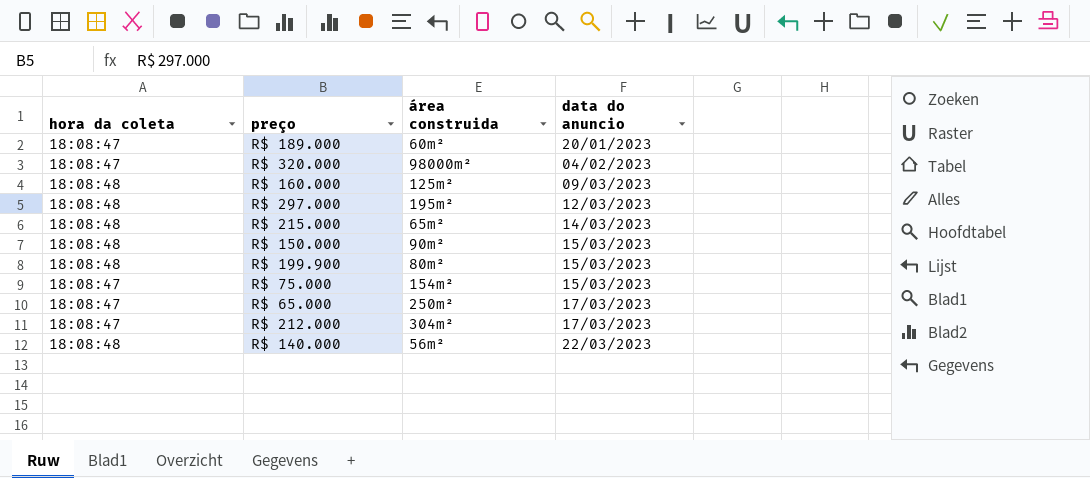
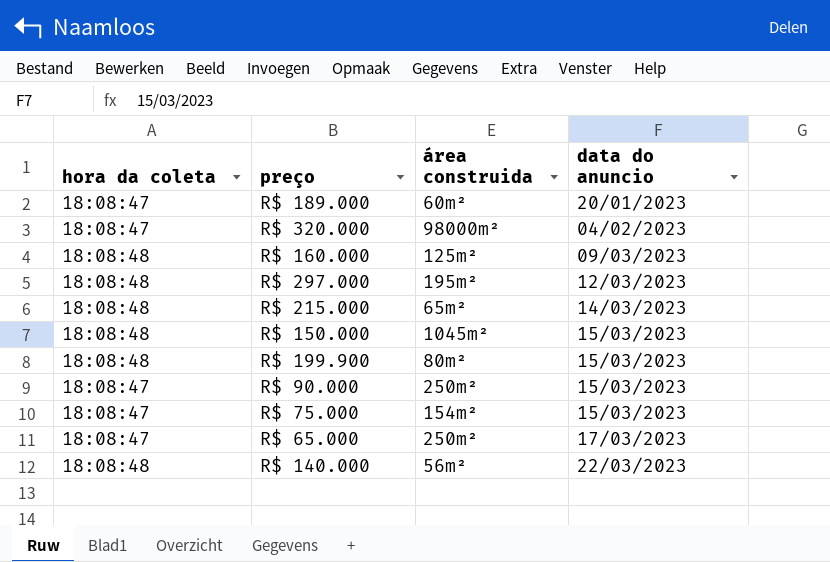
row R$ 212.000: 18:08:47 | 304m² | 17/03/2023 -> none
R$ 150.000 | área construida: 90m² -> 1045m²
row R$ 90.000: none -> 18:08:47 | 250m² | 15/03/2023

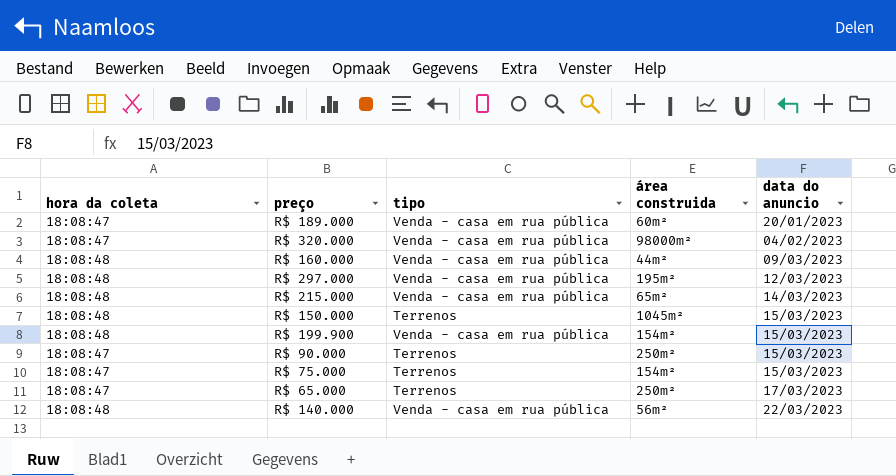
column tipo | position: none -> 3
R$ 160.000 | área construida: 125m² -> 44m²
R$ 199.900 | área construida: 80m² -> 154m²

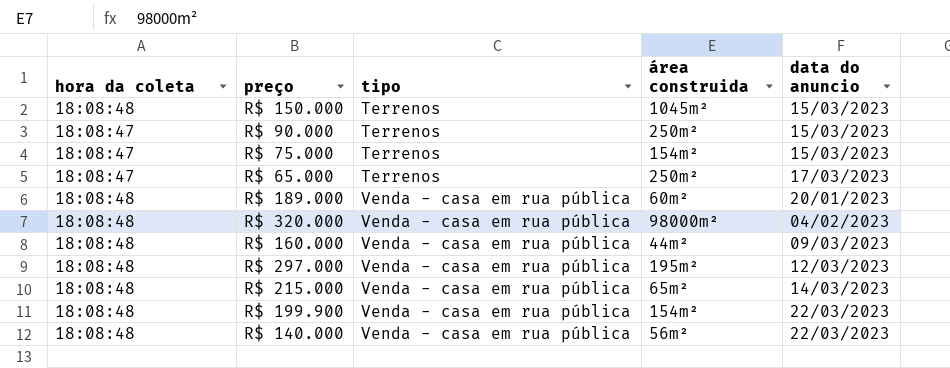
row order: data do anuncio ascending -> tipo ascending
R$ 189.000 | hora da coleta: 18:08:47 -> 18:08:48
R$ 320.000 | hora da coleta: 18:08:47 -> 18:08:48
R$ 199.900 | data do anuncio: 15/03/2023 -> 22/03/2023

